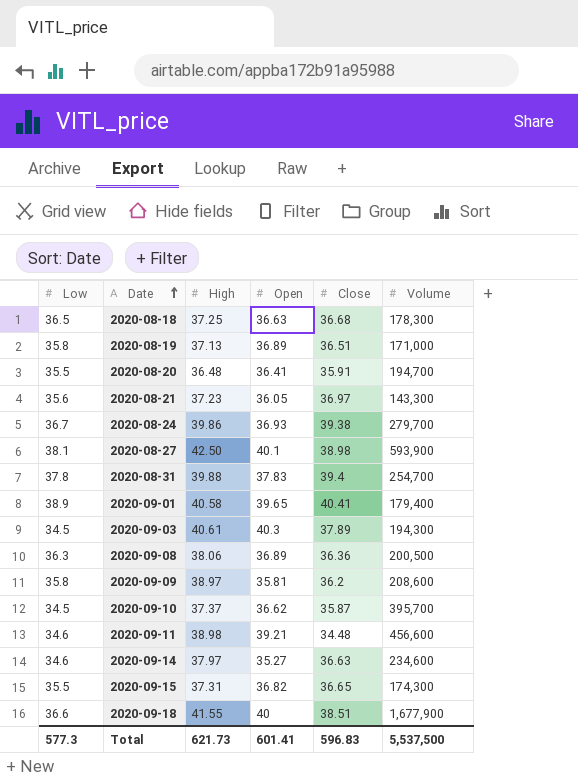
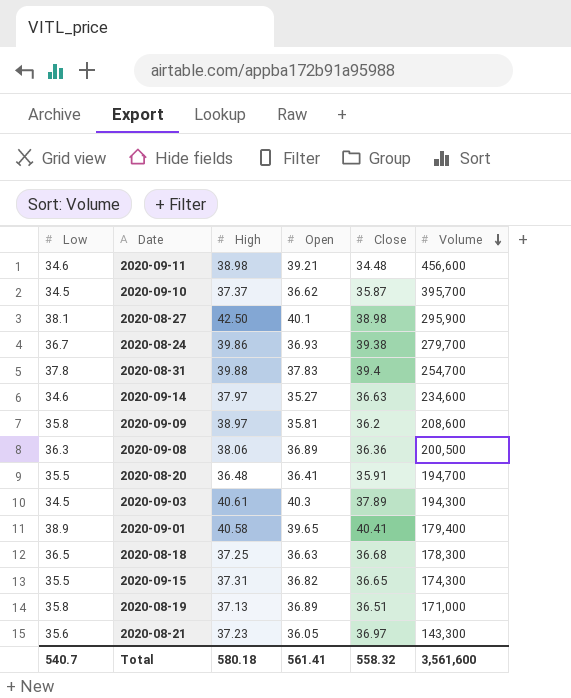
row order: Date ascending -> Volume descending
row 2020-09-18: 36.6 | 41.55 | 40 | 38.51 | 1,677,900 -> none
2020-08-27 | Volume: 593,900 -> 295,900
Total | Low: 577.3 -> 540.7
Total | High: 621.73 -> 580.18
Total | Open: 601.41 -> 561.41
Total | Close: 596.83 -> 558.32
Total | Volume: 5,537,500 -> 3,561,600

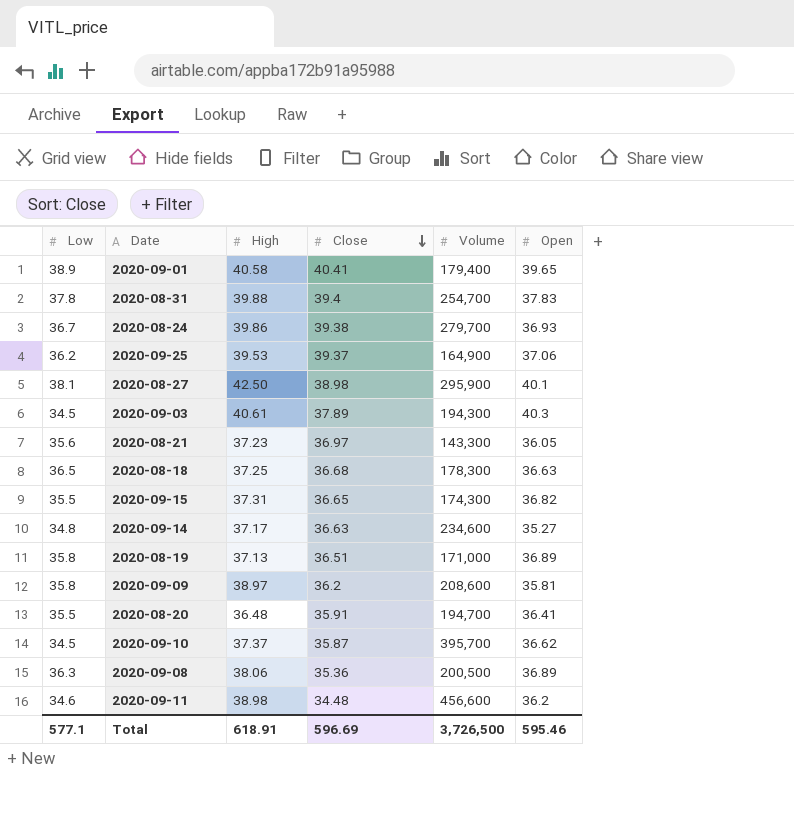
row order: Volume descending -> Close descending
column Open | position: 4 -> 6
row 2020-09-25: none -> 36.2 | 39.53 | 39.37 | 164,900 | 37.06
2020-09-14 | Low: 34.6 -> 34.8
2020-09-14 | High: 37.97 -> 37.17
2020-09-08 | Close: 36.36 -> 35.36
2020-09-11 | Open: 39.21 -> 36.2
Total | Low: 540.7 -> 577.1
Total | High: 580.18 -> 618.91
Total | Close: 558.32 -> 596.69
Total | Volume: 3,561,600 -> 3,726,500
Total | Open: 561.41 -> 595.46

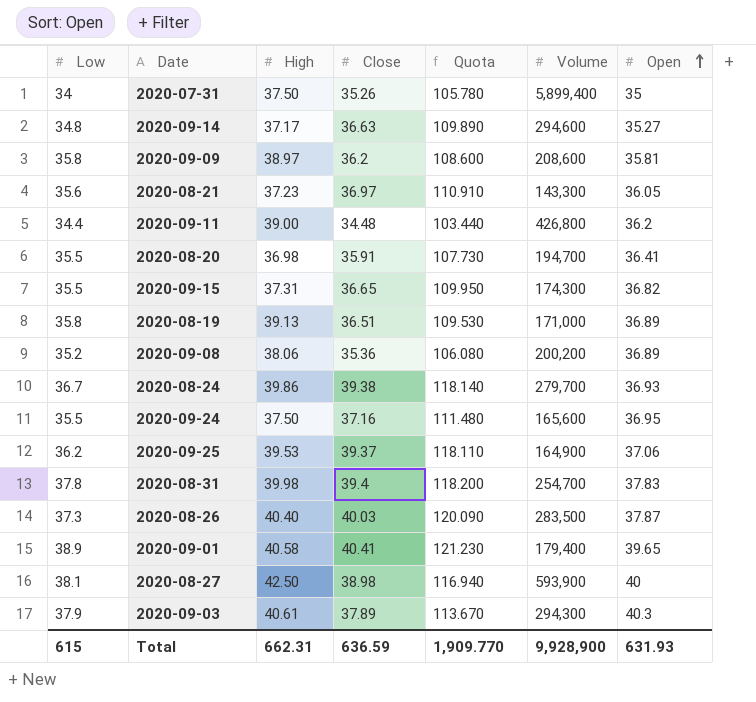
row order: Close descending -> Open ascending
column Quota | formula: none -> [Close] * 3
row 2020-08-18: 36.5 | 37.25 | 36.68 | 178,300 | 36.63 -> none
row 2020-09-10: 34.5 | 37.37 | 35.87 | 395,700 | 36.62 -> none
row 2020-07-31: none -> 34 | 37.50 | 35.26 | 105.780 | 5,899,400 | 35
2020-09-14 | Volume: 234,600 -> 294,600
2020-09-11 | Low: 34.6 -> 34.4
2020-09-11 | High: 38.98 -> 39.00
2020-09-11 | Volume: 456,600 -> 426,800
2020-08-20 | High: 36.48 -> 36.98
2020-08-19 | High: 37.13 -> 39.13
2020-09-08 | Low: 36.3 -> 35.2
2020-09-08 | Volume: 200,500 -> 200,200
row 2020-09-24: none -> 35.5 | 37.50 | 37.16 | 111.480 | 165,600 | 36.95
2020-08-31 | High: 39.88 -> 39.98
row 2020-08-26: none -> 37.3 | 40.40 | 40.03 | 120.090 | 283,500 | 37.87
2020-08-27 | Volume: 295,900 -> 593,900
2020-08-27 | Open: 40.1 -> 40
2020-09-03 | Low: 34.5 -> 37.9
2020-09-03 | Volume: 194,300 -> 294,300
Total | Low: 577.1 -> 615
Total | High: 618.91 -> 662.31
Total | Close: 596.69 -> 636.59
Total | Volume: 3,726,500 -> 9,928,900
Total | Open: 595.46 -> 631.93

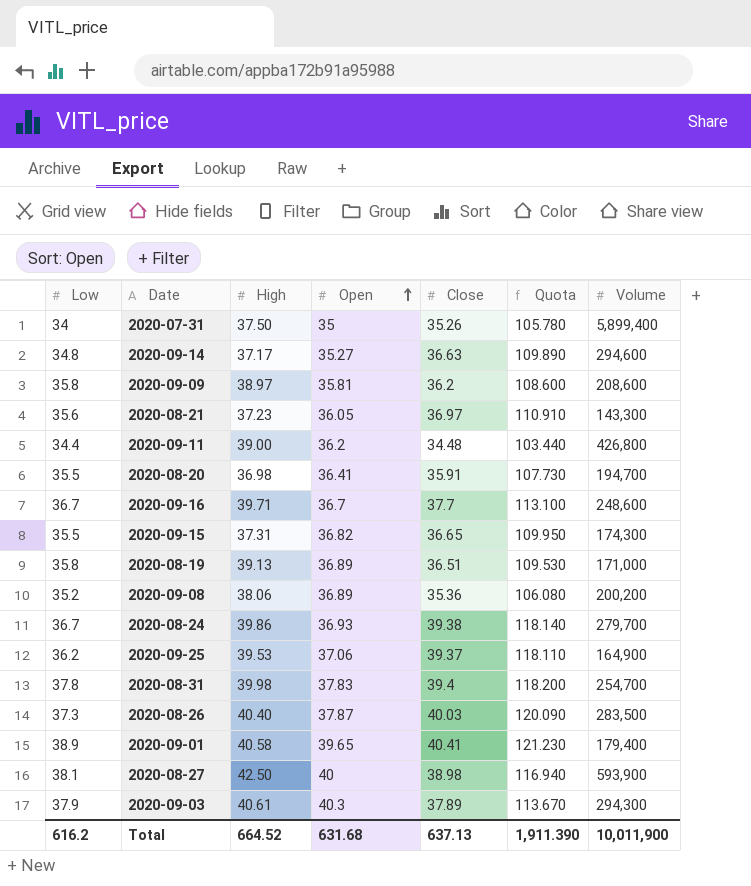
column Open | position: 7 -> 4
row 2020-09-24: 35.5 | 37.50 | 37.16 | 111.480 | 165,600 | 36.95 -> none
row 2020-09-16: none -> 36.7 | 39.71 | 36.7 | 37.7 | 113.100 | 248,600
Total | Low: 615 -> 616.2
Total | High: 662.31 -> 664.52
Total | Open: 631.93 -> 631.68
Total | Close: 636.59 -> 637.13
Total | Quota: 1,909.770 -> 1,911.390
Total | Volume: 9,928,900 -> 10,011,900

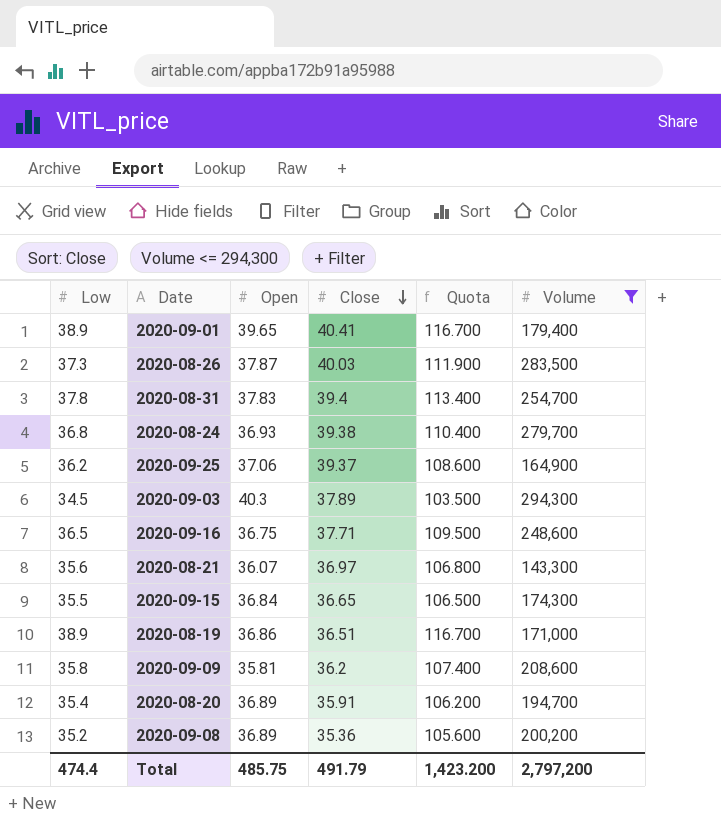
filter: none -> Volume <= 294,300
row order: Open ascending -> Close descending
column High | position: 3 -> none
column Quota | formula: [Close] * 3 -> [Low] * 3
2020-08-24 | Low: 36.7 -> 36.8
2020-09-03 | Low: 37.9 -> 34.5
2020-09-16 | Low: 36.7 -> 36.5
2020-09-16 | Open: 36.7 -> 36.75
2020-09-16 | Close: 37.7 -> 37.71
2020-08-21 | Open: 36.05 -> 36.07
2020-09-15 | Open: 36.82 -> 36.84
2020-08-19 | Low: 35.8 -> 38.9
2020-08-19 | Open: 36.89 -> 36.86
2020-08-20 | Low: 35.5 -> 35.4
2020-08-20 | Open: 36.41 -> 36.89
Total | Low: 616.2 -> 474.4
Total | Open: 631.68 -> 485.75
Total | Close: 637.13 -> 491.79
Total | Quota: 1,911.390 -> 1,423.200
Total | Volume: 10,011,900 -> 2,797,200

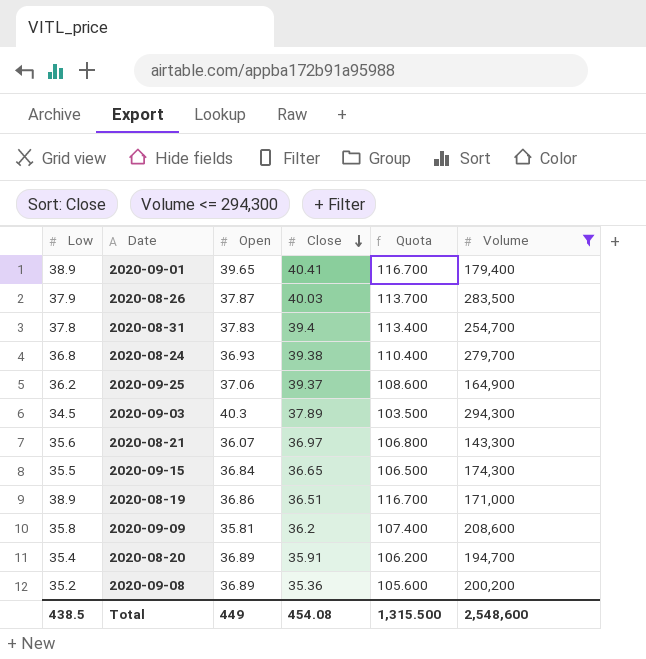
row 2020-09-16: 36.5 | 36.75 | 37.71 | 109.500 | 248,600 -> none
2020-08-26 | Low: 37.3 -> 37.9
2020-08-26 | Quota: 111.900 -> 113.700
Total | Low: 474.4 -> 438.5
Total | Open: 485.75 -> 449
Total | Close: 491.79 -> 454.08
Total | Quota: 1,423.200 -> 1,315.500
Total | Volume: 2,797,200 -> 2,548,600

